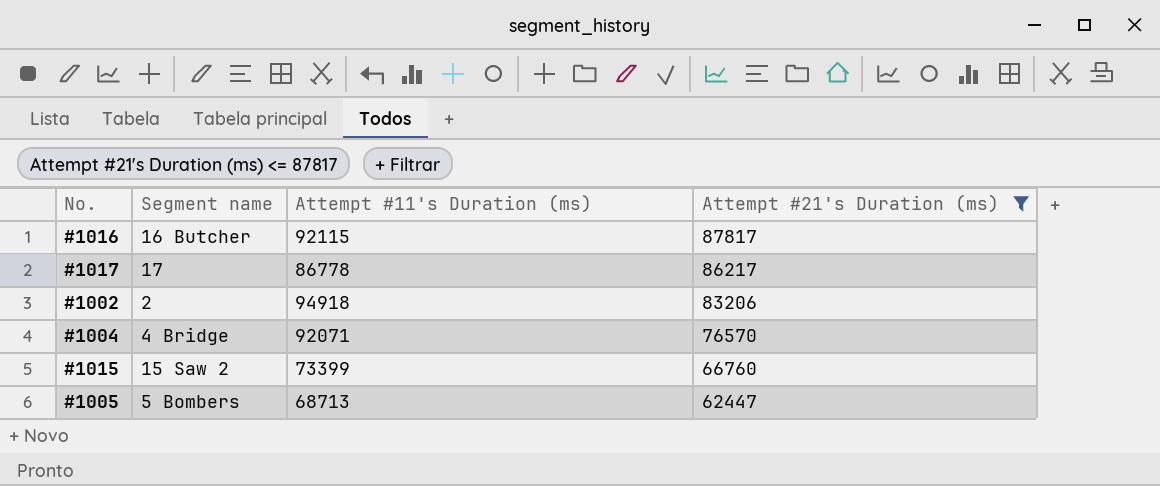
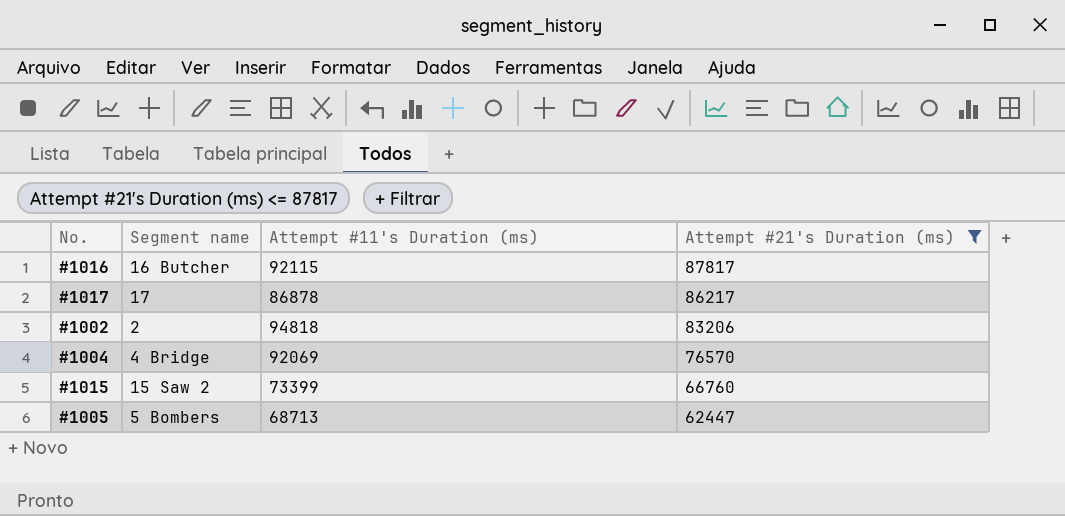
#1017 | Attempt #11's Duration (ms): 86778 -> 86878
#1002 | Attempt #11's Duration (ms): 94918 -> 94818
#1004 | Attempt #11's Duration (ms): 92071 -> 92069

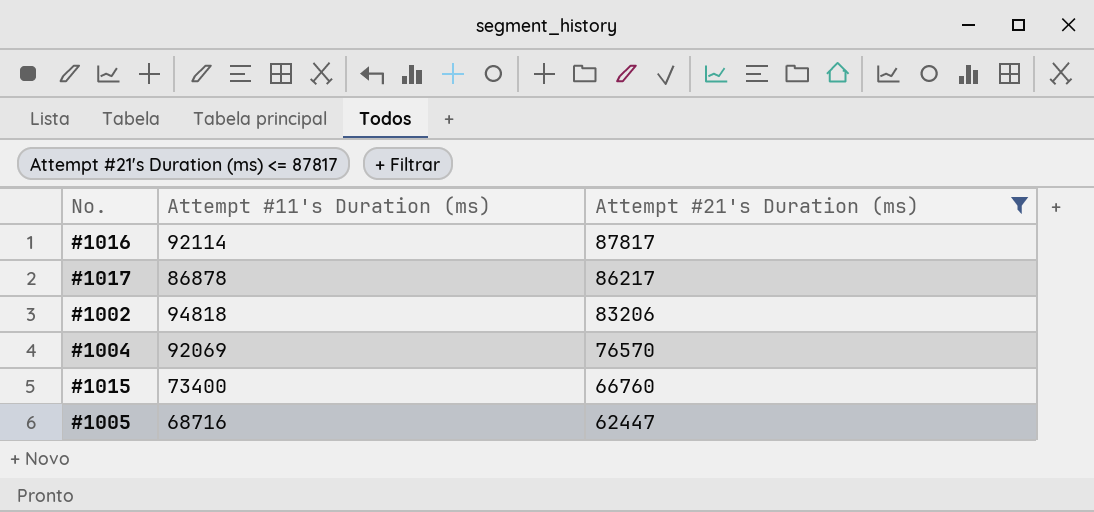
column Segment name | position: 2 -> none
#1016 | Attempt #11's Duration (ms): 92115 -> 92114
#1015 | Attempt #11's Duration (ms): 73399 -> 73400
#1005 | Attempt #11's Duration (ms): 68713 -> 68716

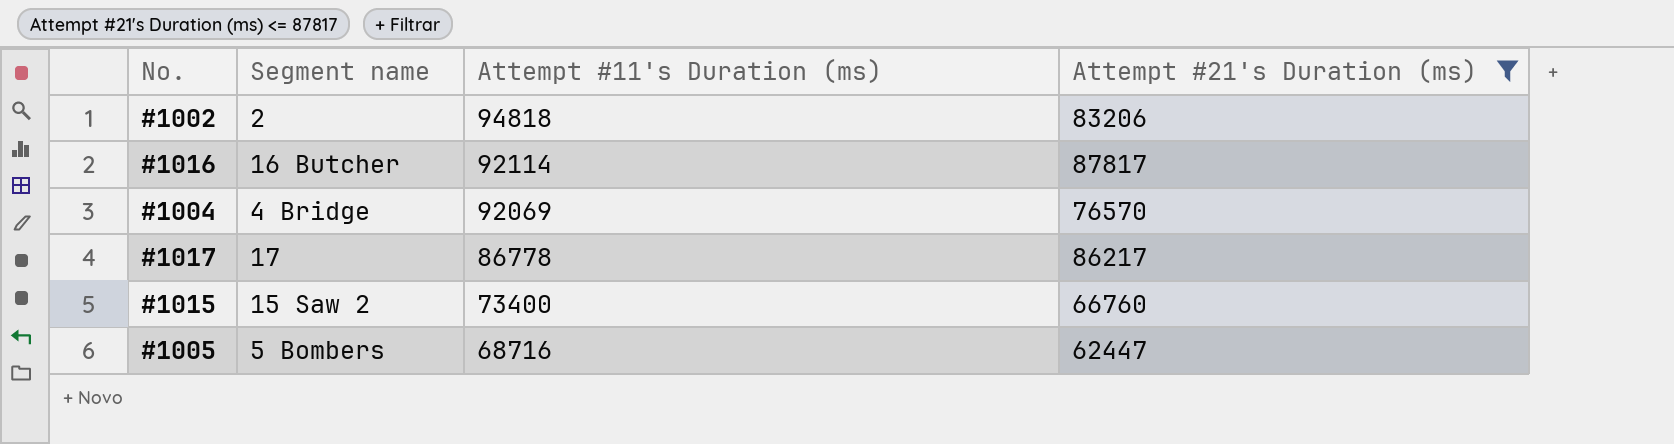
row order: Attempt #21's Duration (ms) descending -> Attempt #11's Duration (ms) descending
column Segment name | position: none -> 2
#1017 | Attempt #11's Duration (ms): 86878 -> 86778

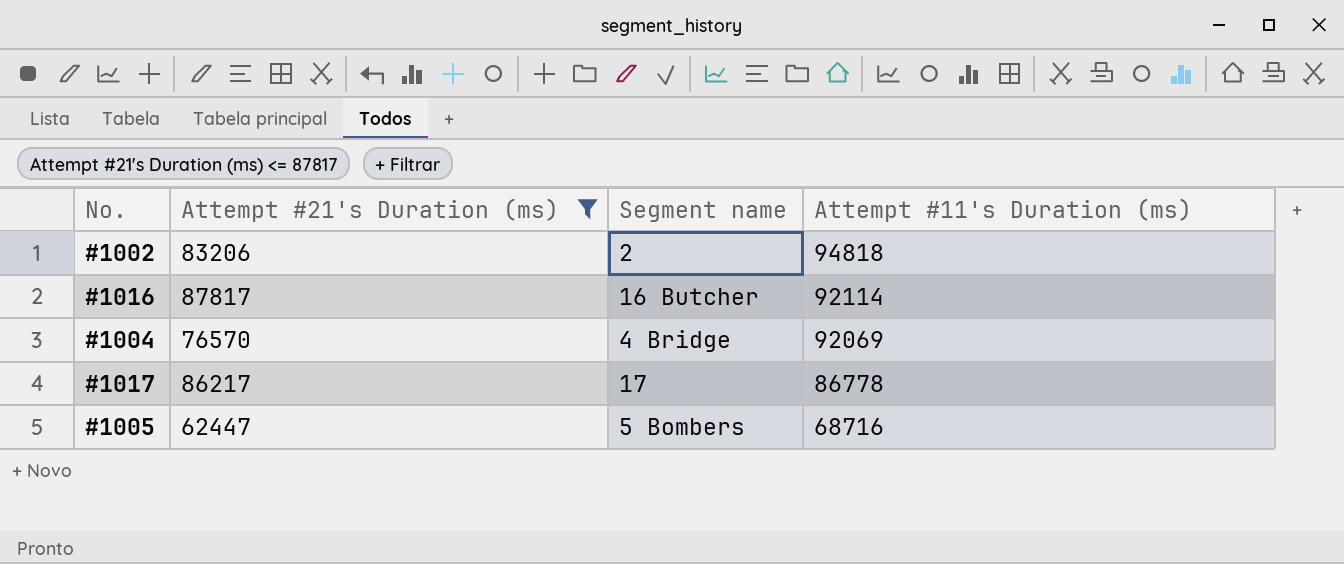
column Attempt #21's Duration (ms) | position: 4 -> 2
row #1015: 15 Saw 2 | 73400 | 66760 -> none

